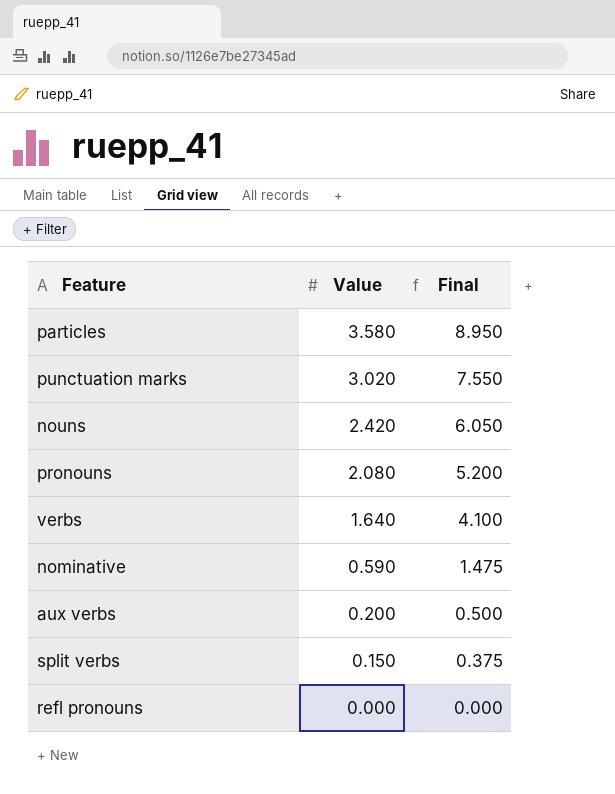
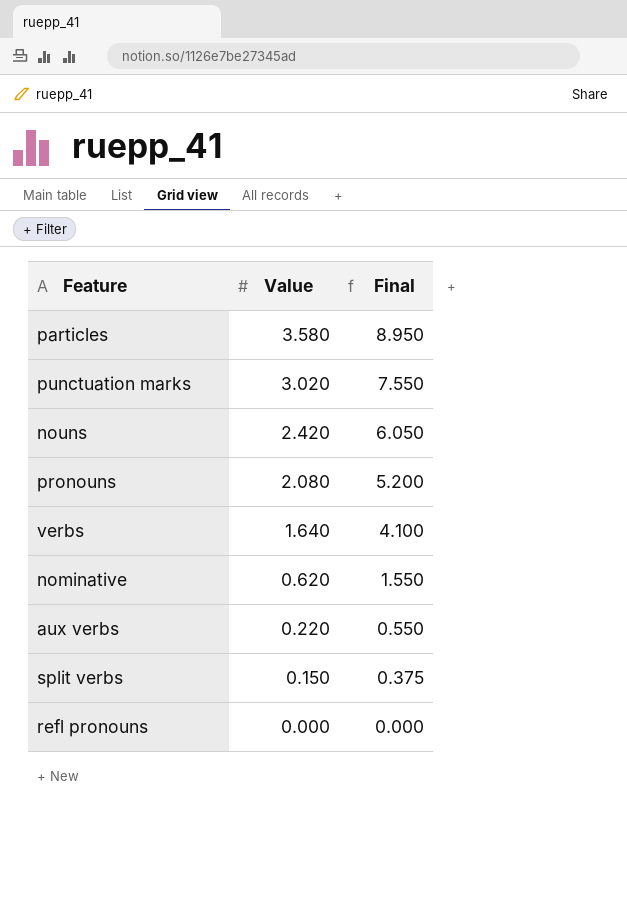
nominative | Value: 0.590 -> 0.620
nominative | Final: 1.475 -> 1.550
aux verbs | Value: 0.200 -> 0.220
aux verbs | Final: 0.500 -> 0.550

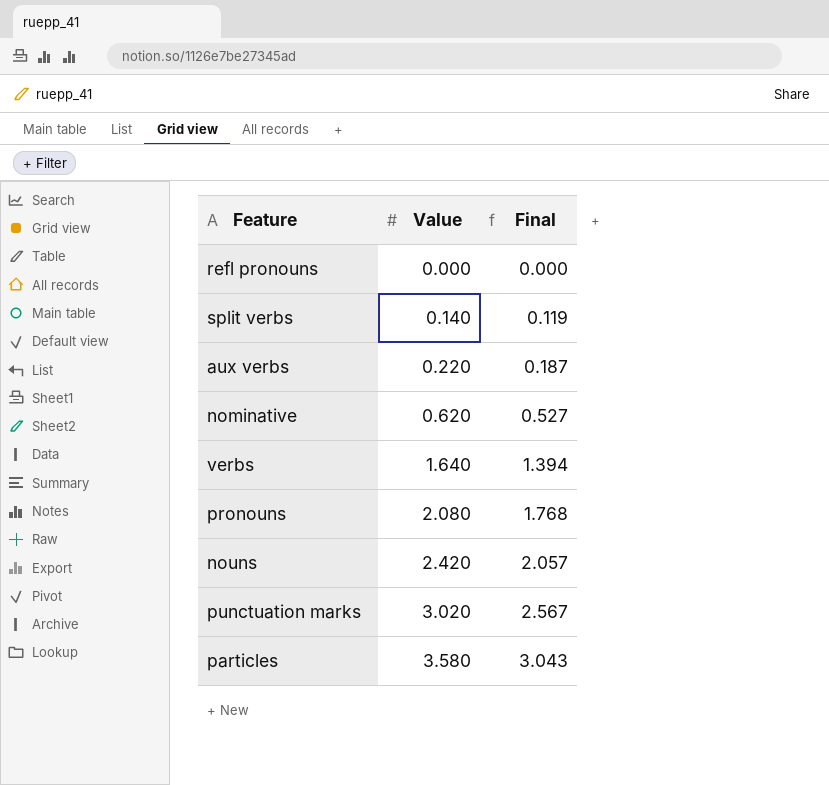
row order: Value descending -> Value ascending
column Final | formula: [Value] * 2.5 -> [Value] * 0.85
split verbs | Value: 0.150 -> 0.140

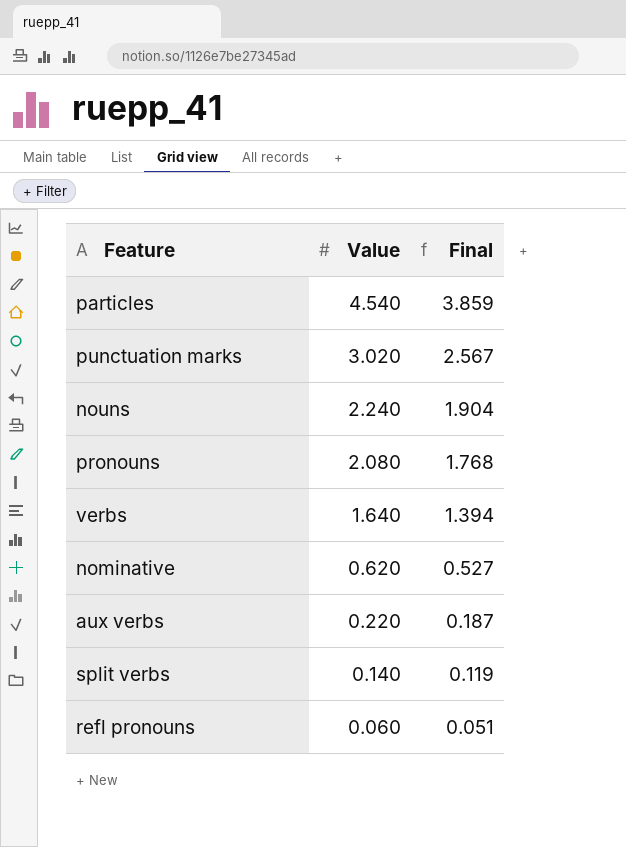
row order: Value ascending -> Value descending
particles | Value: 3.580 -> 4.540
particles | Final: 3.043 -> 3.859
nouns | Value: 2.420 -> 2.240
nouns | Final: 2.057 -> 1.904
refl pronouns | Value: 0.000 -> 0.060
refl pronouns | Final: 0.000 -> 0.051

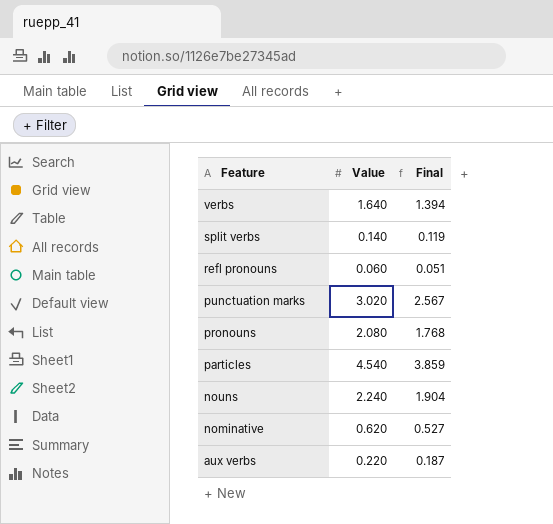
row order: Value descending -> Feature descending

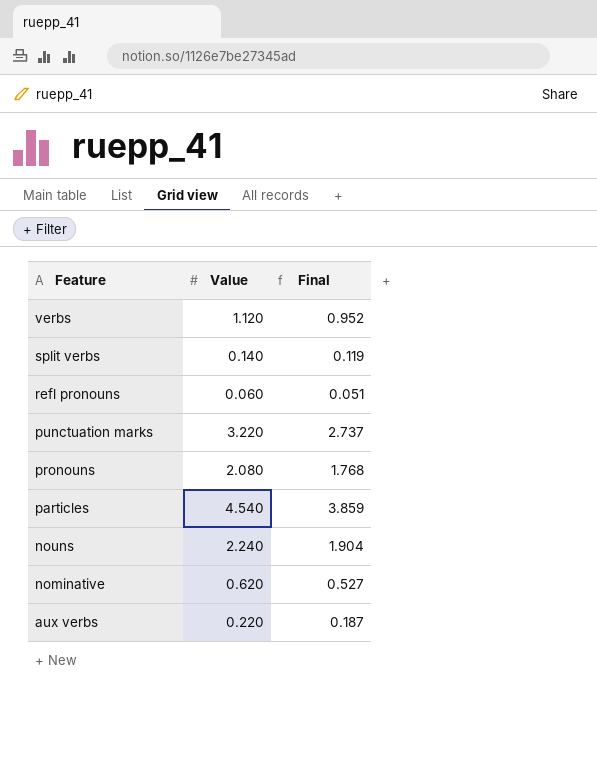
verbs | Value: 1.640 -> 1.120
verbs | Final: 1.394 -> 0.952
punctuation marks | Value: 3.020 -> 3.220
punctuation marks | Final: 2.567 -> 2.737

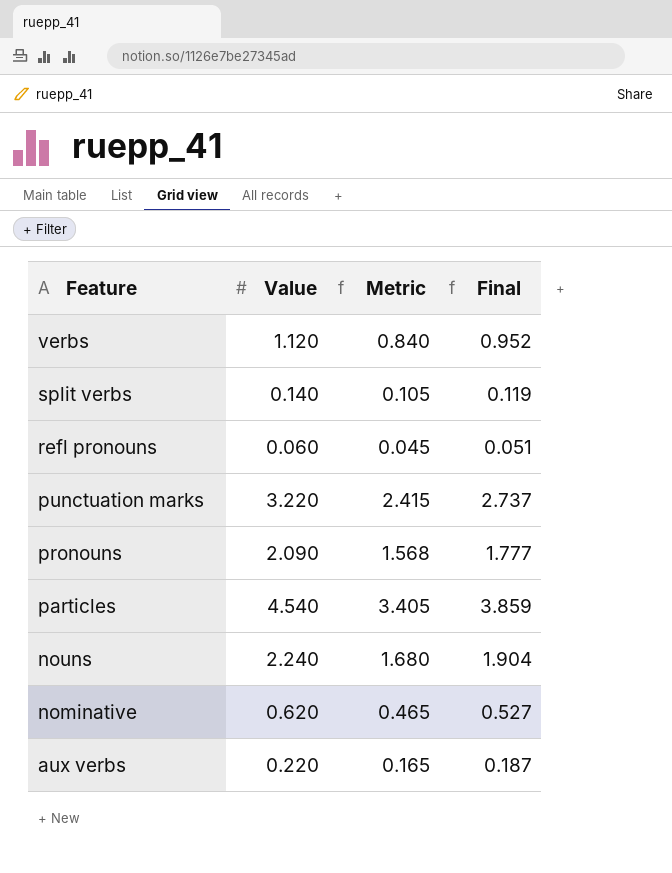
column Metric | formula: none -> [Value] * 0.75
pronouns | Value: 2.080 -> 2.090
pronouns | Final: 1.768 -> 1.777

